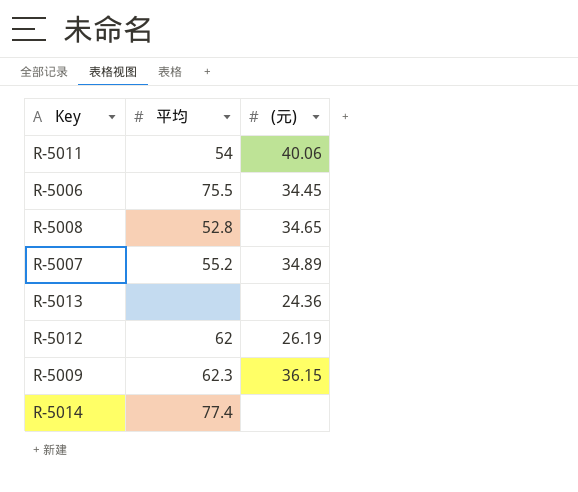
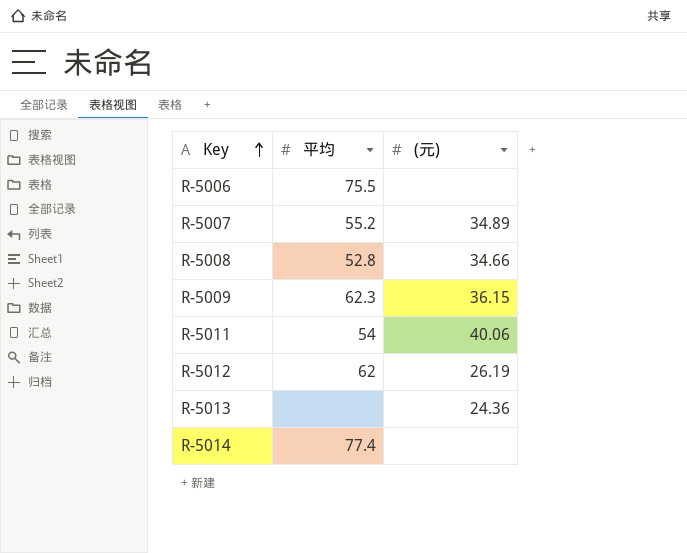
row order: none -> Key ascending
R-5006 | (元): 34.45 -> none
R-5008 | (元): 34.65 -> 34.66

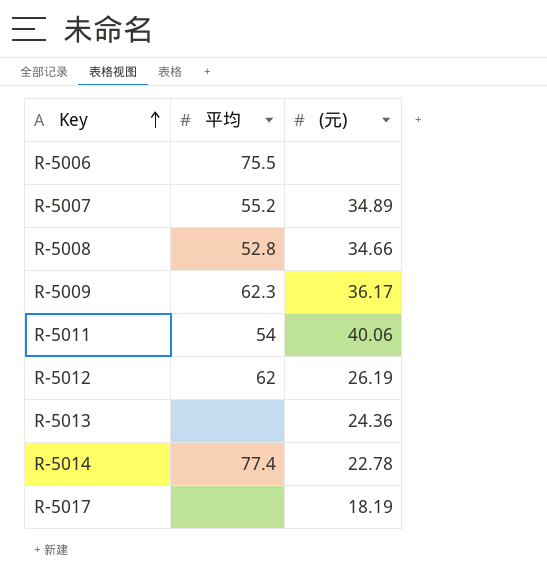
R-5009 | (元): 36.15 -> 36.17
R-5014 | (元): none -> 22.78
row R-5017: none -> none | 18.19

